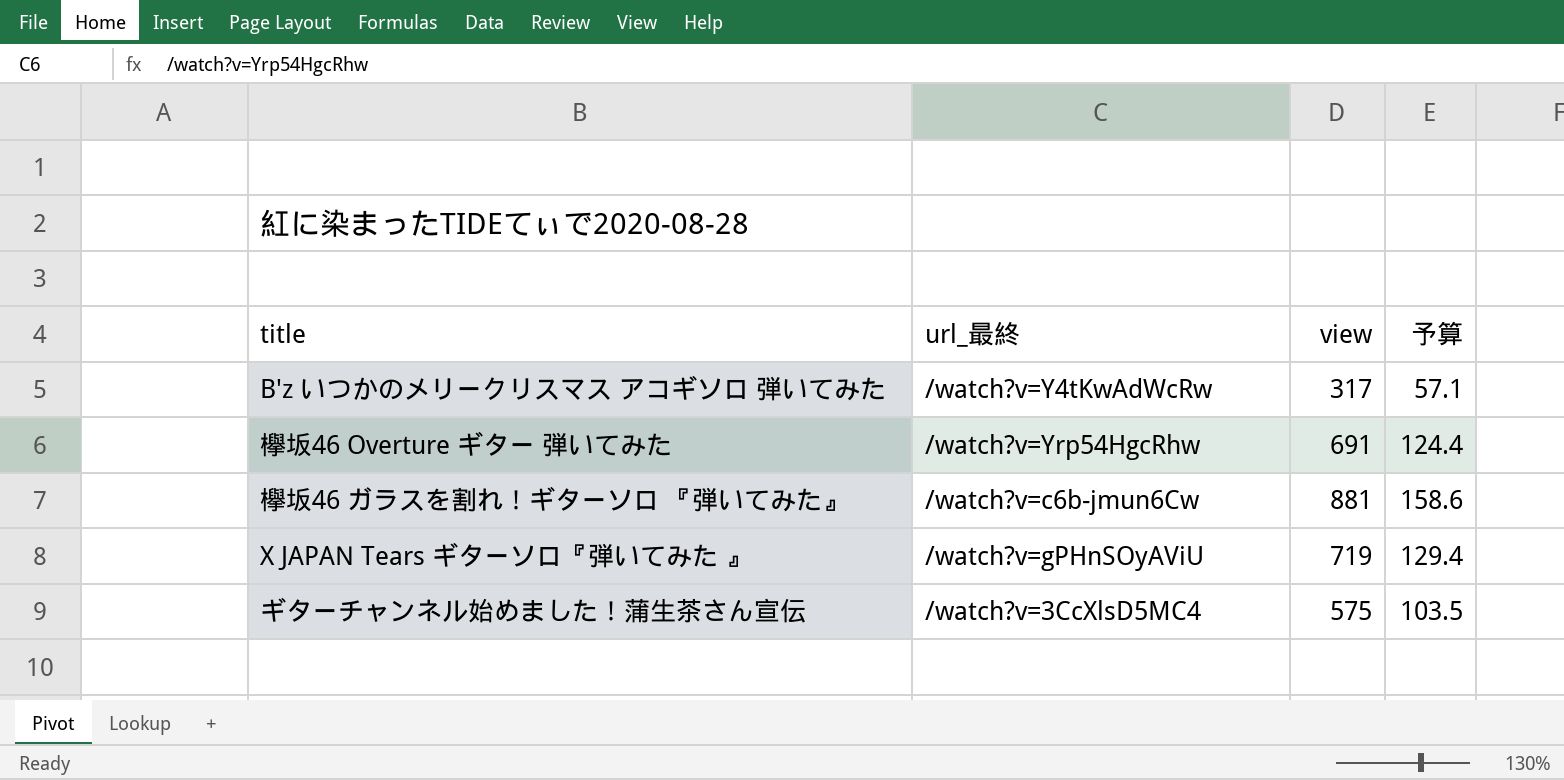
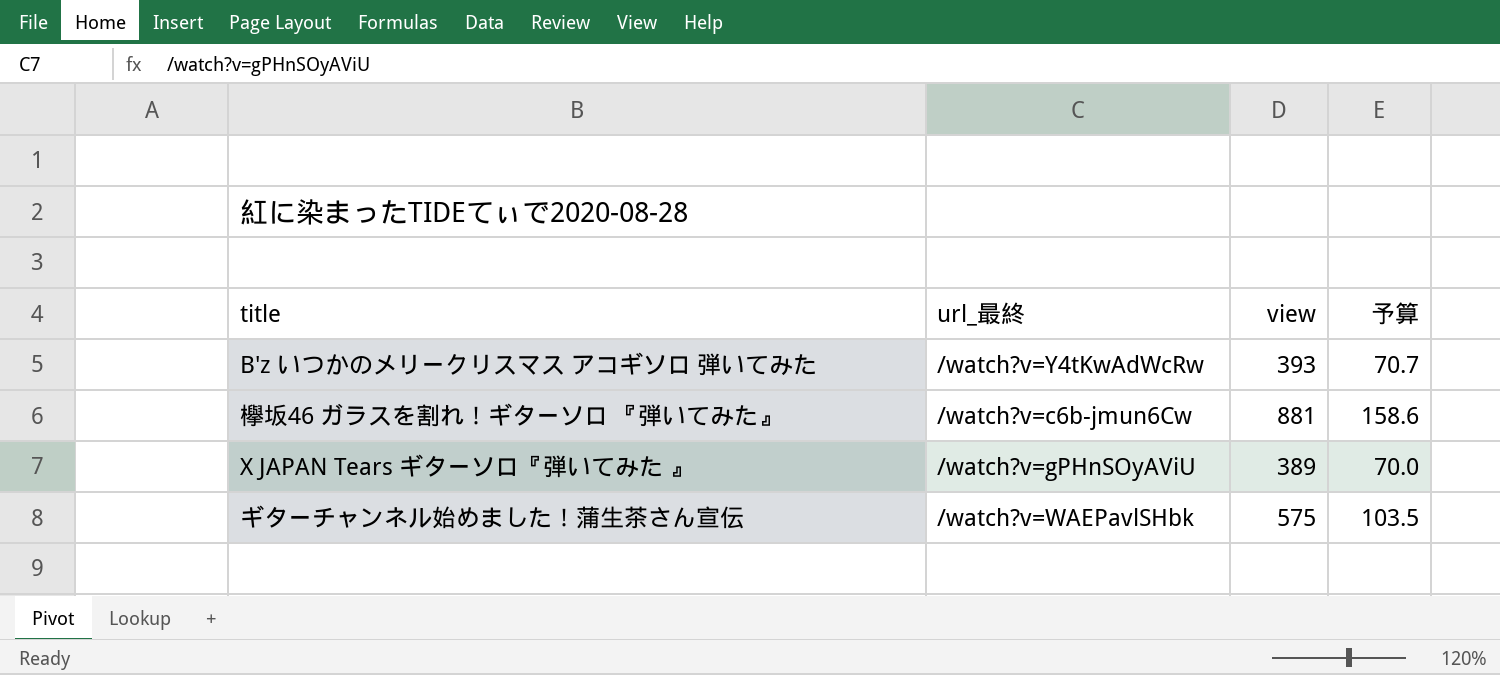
row 欅坂46 Overture ギター 弾いてみた: /watch?v=Yrp54HgcRhw | 691 | 124.4 -> none
B'z いつかのメリークリスマス アコギソロ 弾いてみた | view: 317 -> 393
B'z いつかのメリークリスマス アコギソロ 弾いてみた | 予算: 57.1 -> 70.7
X JAPAN Tears ギターソロ『弾いてみた 』 | view: 719 -> 389
X JAPAN Tears ギターソロ『弾いてみた 』 | 予算: 129.4 -> 70.0
ギターチャンネル始めました！蒲生茶さん宣伝 | url_最終: /watch?v=3CcXlsD5MC4 -> /watch?v=WAEPavlSHbk

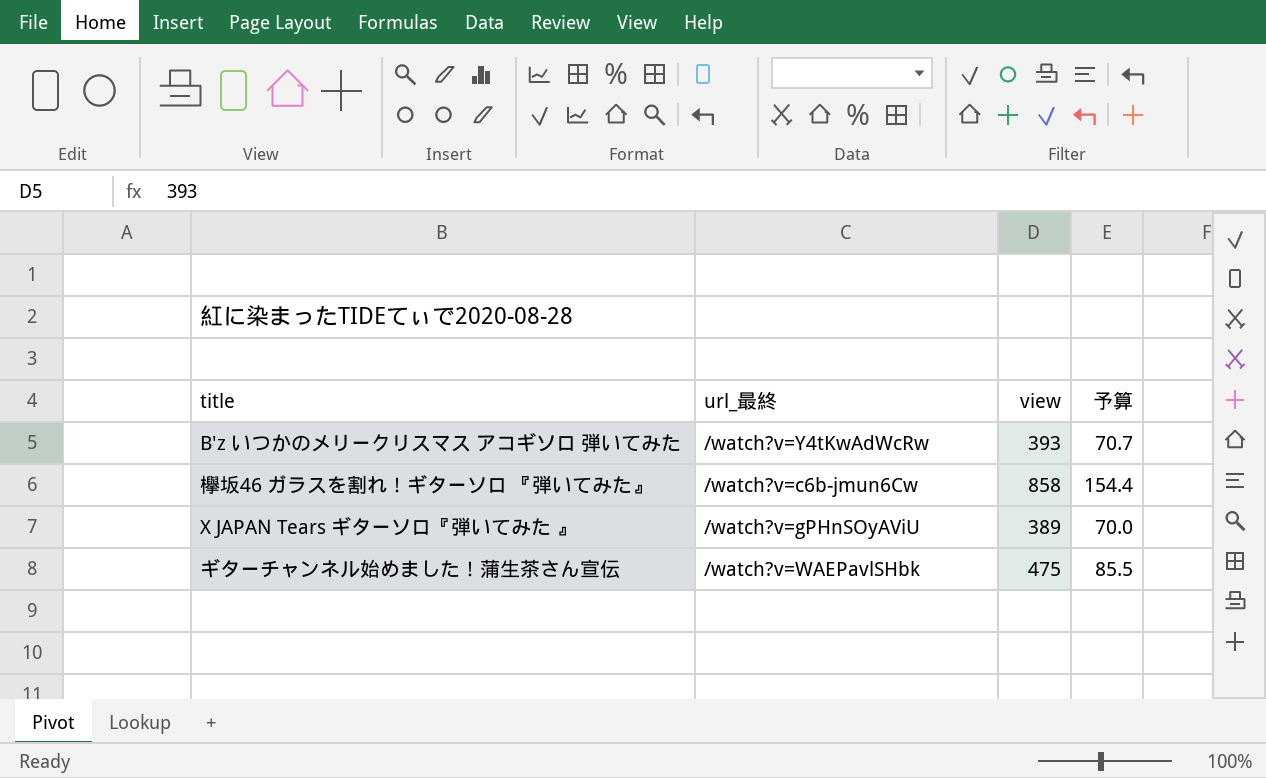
欅坂46 ガラスを割れ！ギターソロ 『弾いてみた』 | view: 881 -> 858
欅坂46 ガラスを割れ！ギターソロ 『弾いてみた』 | 予算: 158.6 -> 154.4
ギターチャンネル始めました！蒲生茶さん宣伝 | view: 575 -> 475
ギターチャンネル始めました！蒲生茶さん宣伝 | 予算: 103.5 -> 85.5

